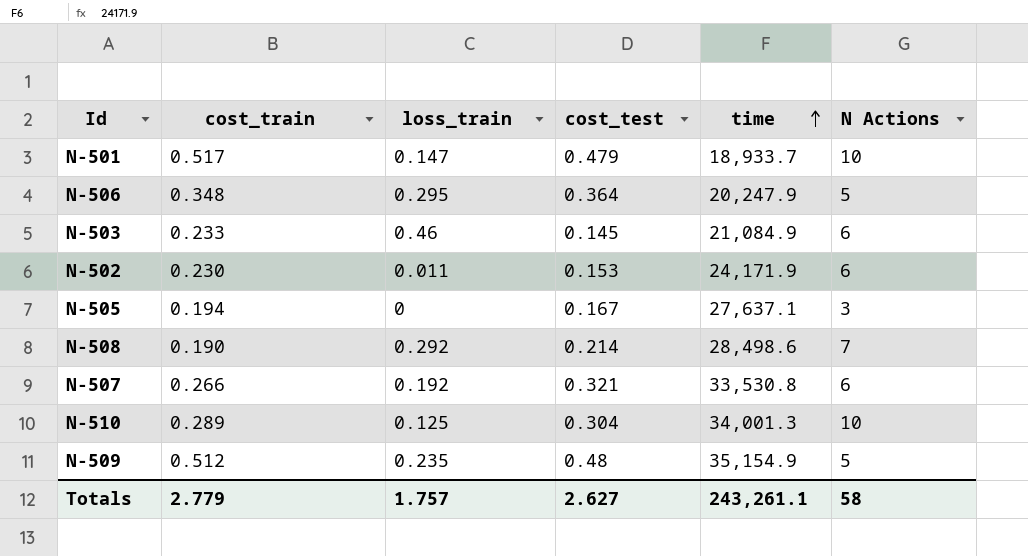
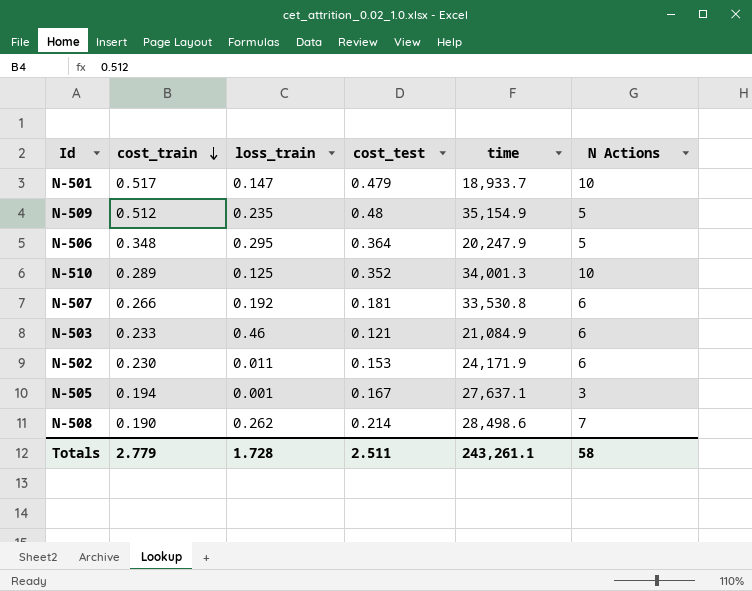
row order: time ascending -> cost_train descending
N-510 | cost_test: 0.304 -> 0.352
N-507 | cost_test: 0.321 -> 0.181
N-503 | cost_test: 0.145 -> 0.121
N-505 | loss_train: 0 -> 0.001
N-508 | loss_train: 0.292 -> 0.262
Totals | loss_train: 1.757 -> 1.728
Totals | cost_test: 2.627 -> 2.511

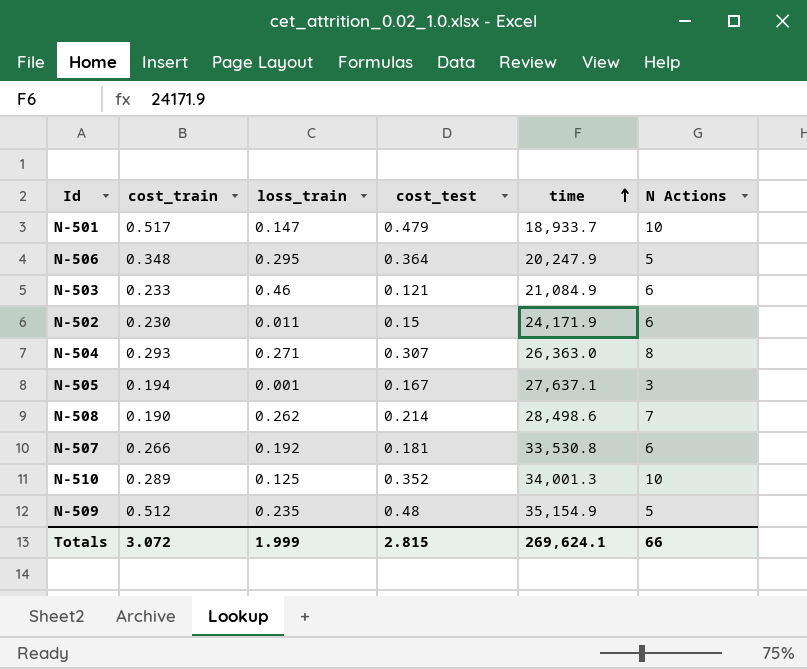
row order: cost_train descending -> time ascending
N-502 | cost_test: 0.153 -> 0.15
row N-504: none -> 0.293 | 0.271 | 0.307 | 26,363.0 | 8
Totals | cost_train: 2.779 -> 3.072
Totals | loss_train: 1.728 -> 1.999
Totals | cost_test: 2.511 -> 2.815
Totals | time: 243,261.1 -> 269,624.1
Totals | N Actions: 58 -> 66

